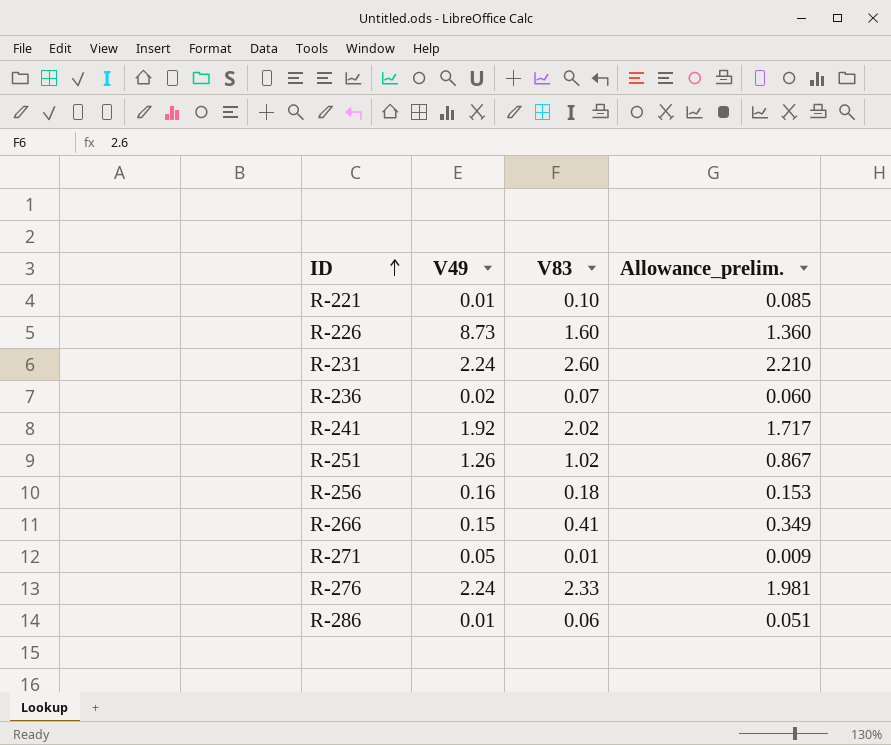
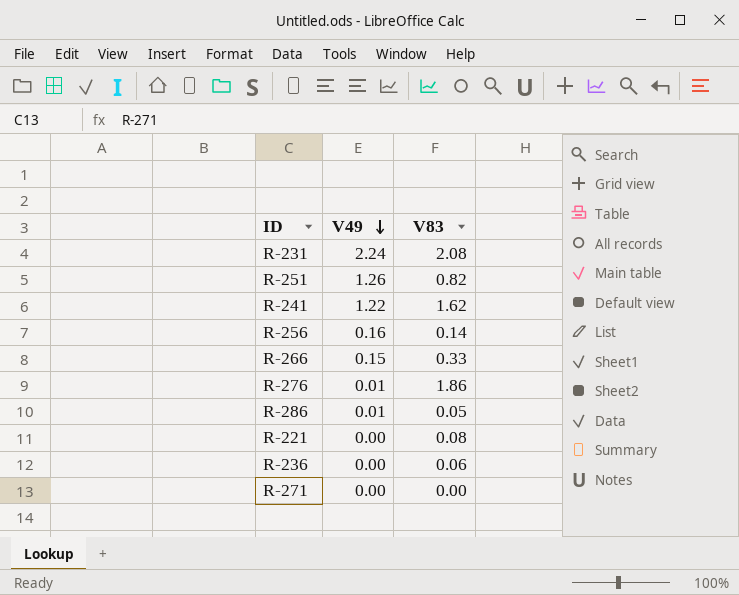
row order: ID ascending -> V49 descending
column Allowance_prelim. | formula: [V83] * 0.85 -> none
row R-226: 8.73 | 1.60 | 1.360 -> none
R-231 | V83: 2.60 -> 2.08
R-251 | V83: 1.02 -> 0.82
R-241 | V49: 1.92 -> 1.22
R-241 | V83: 2.02 -> 1.62
R-256 | V83: 0.18 -> 0.14
R-266 | V83: 0.41 -> 0.33
R-276 | V49: 2.24 -> 0.01
R-276 | V83: 2.33 -> 1.86
R-286 | V83: 0.06 -> 0.05
R-221 | V49: 0.01 -> 0.00
R-221 | V83: 0.10 -> 0.08
R-236 | V49: 0.02 -> 0.00
R-236 | V83: 0.07 -> 0.06
R-271 | V49: 0.05 -> 0.00
R-271 | V83: 0.01 -> 0.00

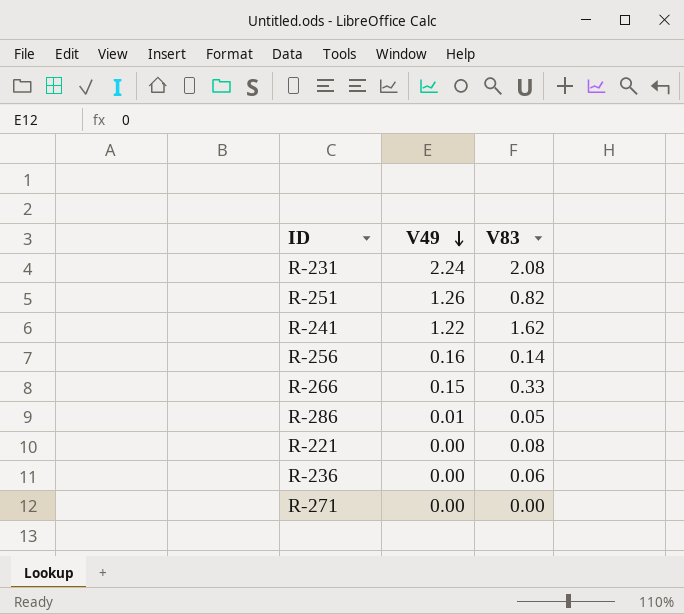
row R-276: 0.01 | 1.86 -> none

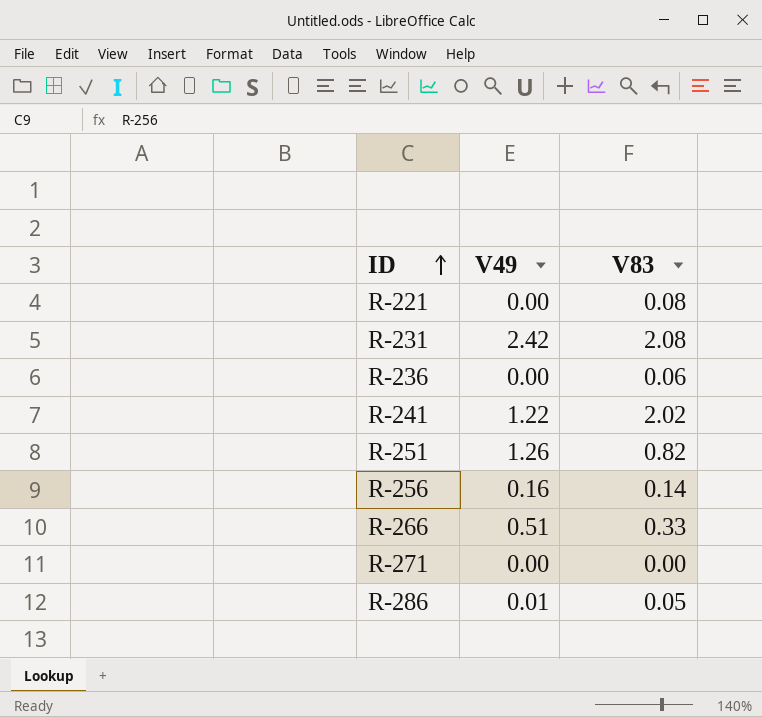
row order: V49 descending -> ID ascending
R-231 | V49: 2.24 -> 2.42
R-241 | V83: 1.62 -> 2.02
R-266 | V49: 0.15 -> 0.51

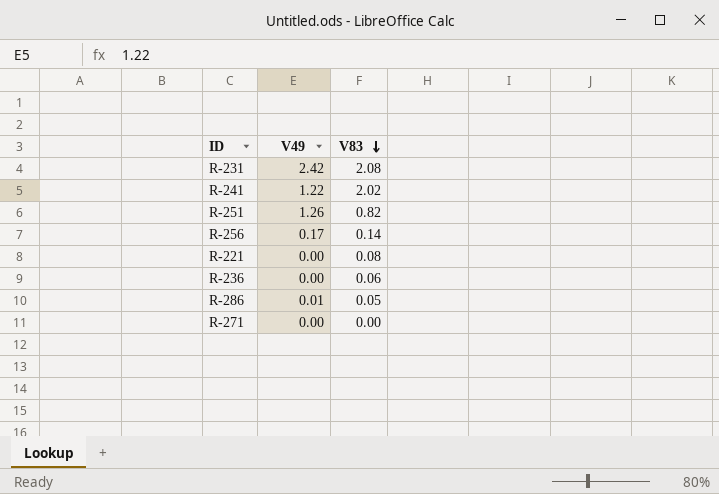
row order: ID ascending -> V83 descending
row R-266: 0.51 | 0.33 -> none
R-256 | V49: 0.16 -> 0.17

